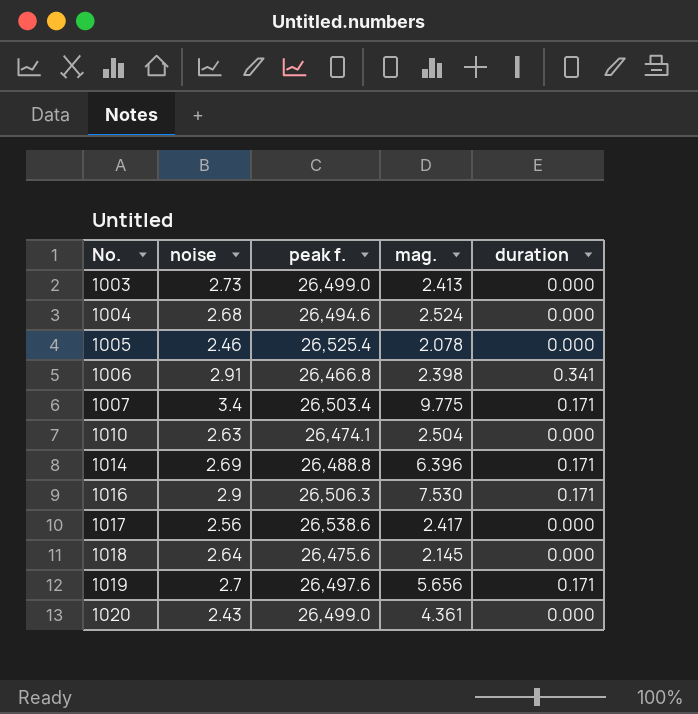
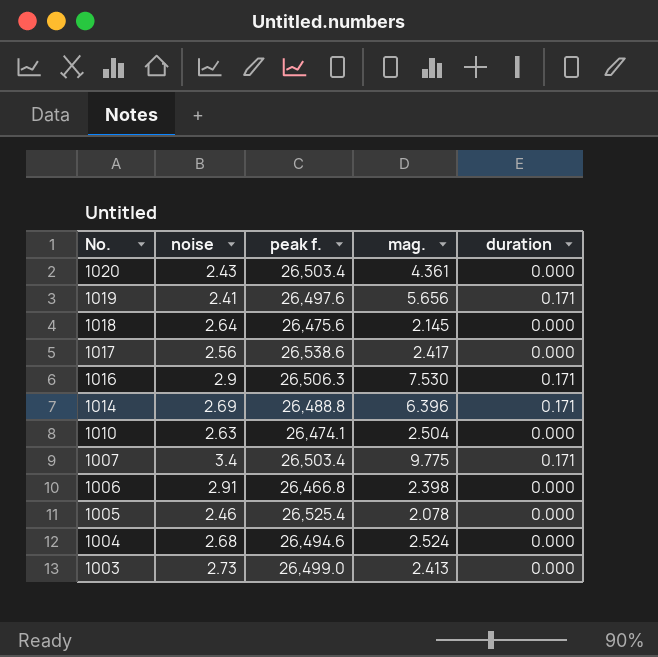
row order: No. ascending -> No. descending
1020 | peak f.: 26,499.0 -> 26,503.4
1019 | noise: 2.7 -> 2.41
1006 | duration: 0.341 -> 0.000

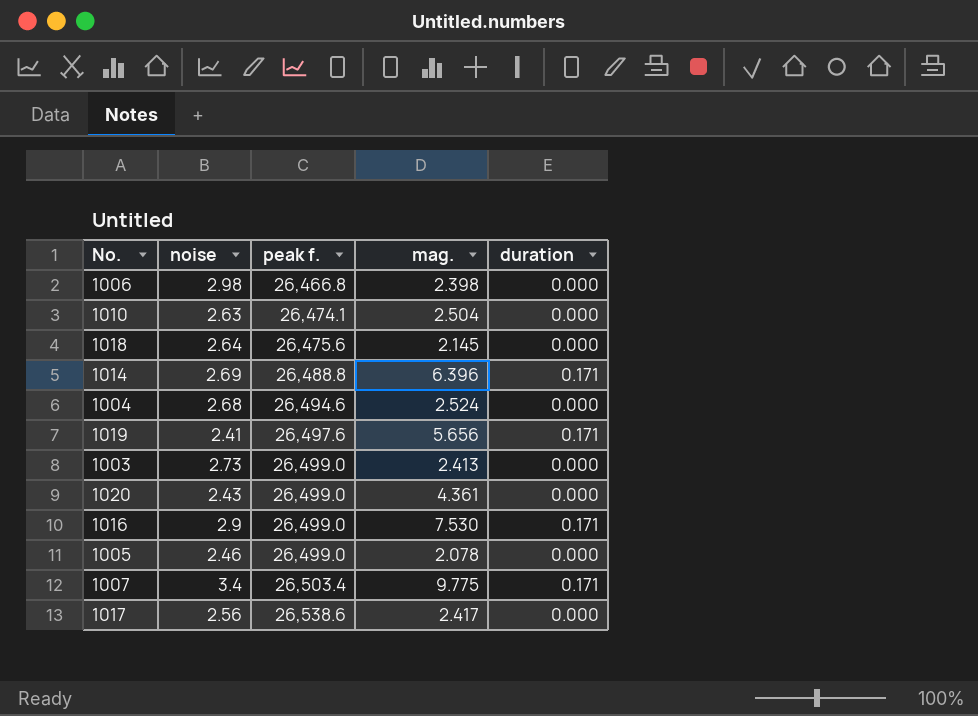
row order: No. descending -> peak f. ascending
1006 | noise: 2.91 -> 2.98
1020 | peak f.: 26,503.4 -> 26,499.0
1016 | peak f.: 26,506.3 -> 26,499.0
1005 | peak f.: 26,525.4 -> 26,499.0

